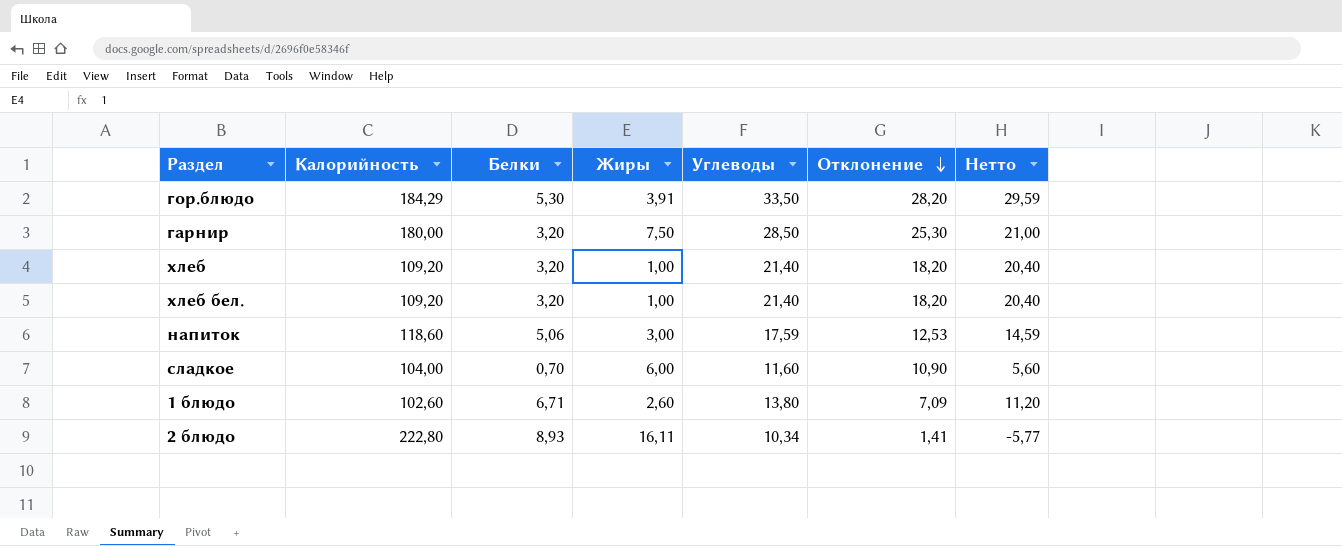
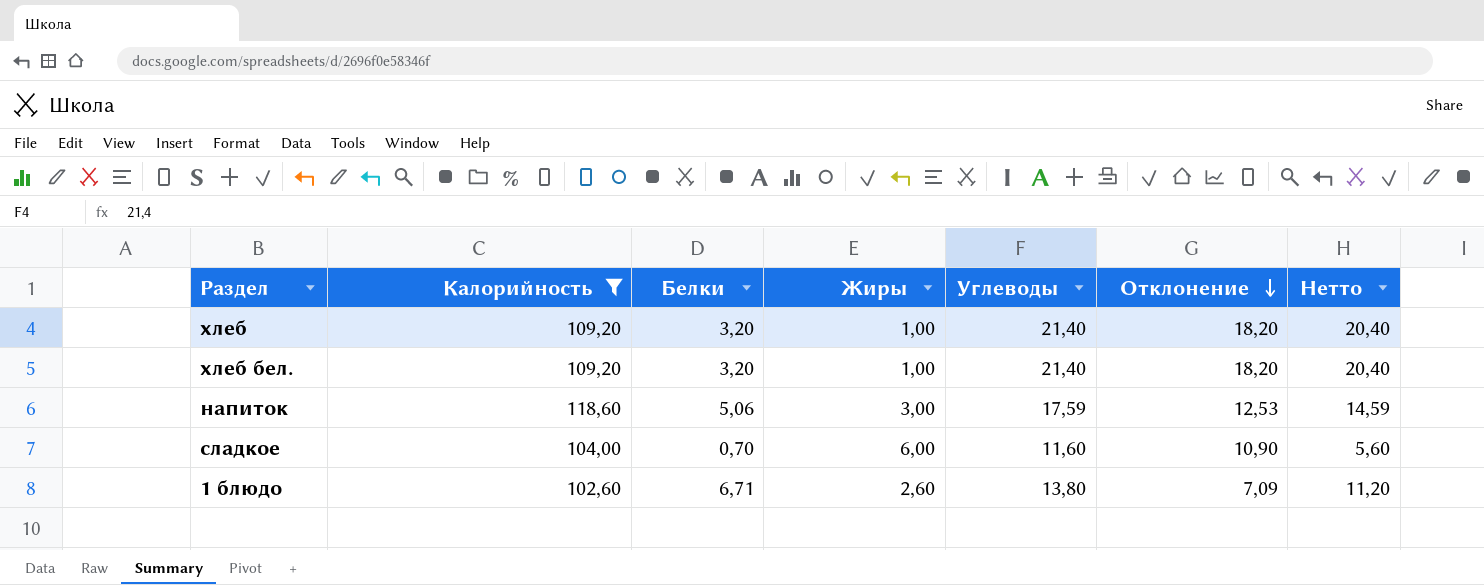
filter: none -> Калорийность <= 118,60

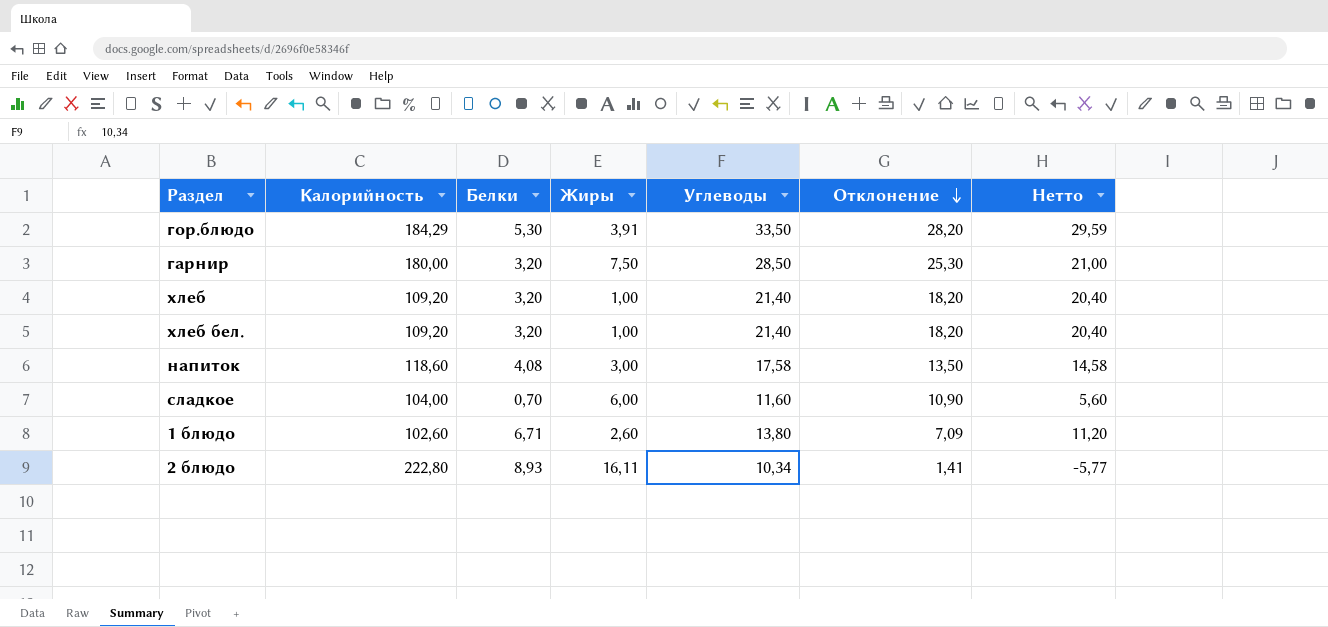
filter: Калорийность <= 118,60 -> none
напиток | Белки: 5,06 -> 4,08
напиток | Углеводы: 17,59 -> 17,58
напиток | Отклонение: 12,53 -> 13,50
напиток | Нетто: 14,59 -> 14,58

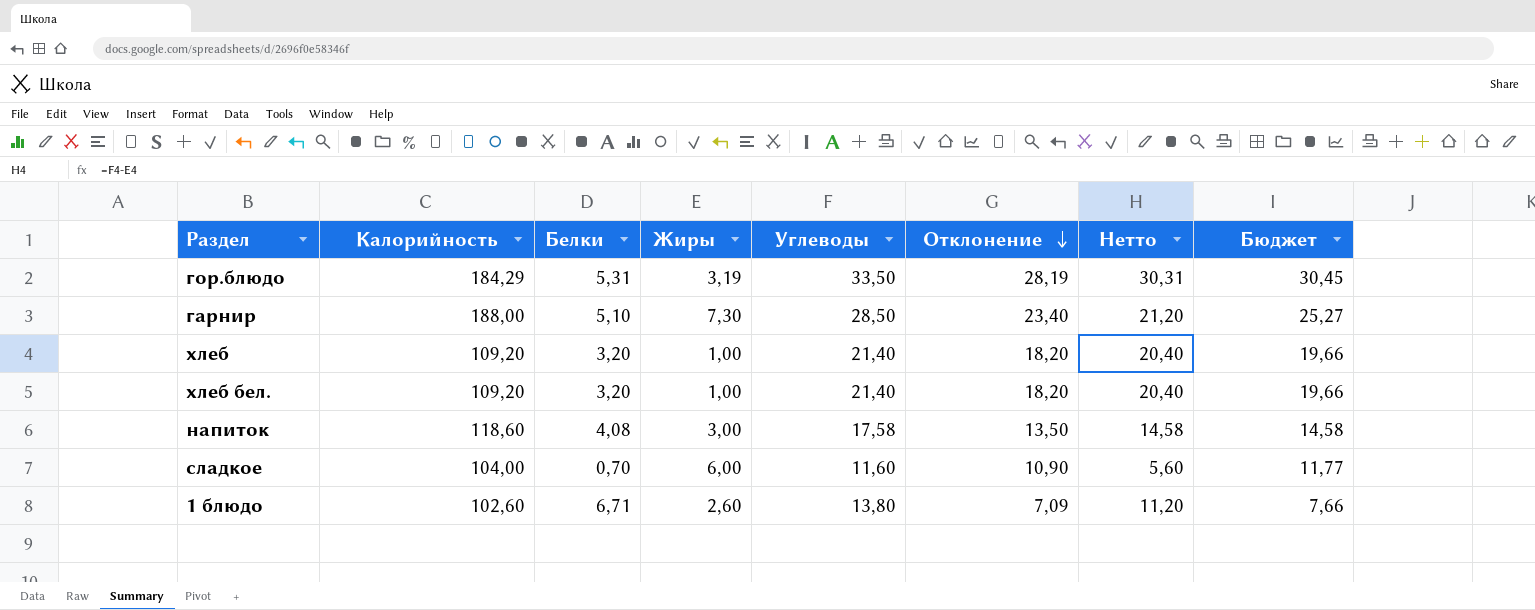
column Бюджет | formula: none -> [Отклонение] * 1,08
row 2 блюдо: 222,80 | 8,93 | 16,11 | 10,34 | 1,41 | -5,77 -> none
гор.блюдо | Белки: 5,30 -> 5,31
гор.блюдо | Жиры: 3,91 -> 3,19
гор.блюдо | Отклонение: 28,20 -> 28,19
гор.блюдо | Нетто: 29,59 -> 30,31
гарнир | Калорийность: 180,00 -> 188,00
гарнир | Белки: 3,20 -> 5,10
гарнир | Жиры: 7,50 -> 7,30
гарнир | Отклонение: 25,30 -> 23,40
гарнир | Нетто: 21,00 -> 21,20

